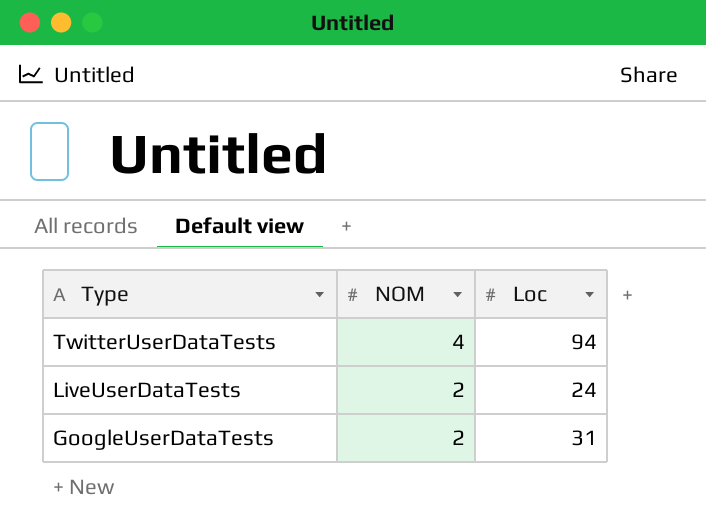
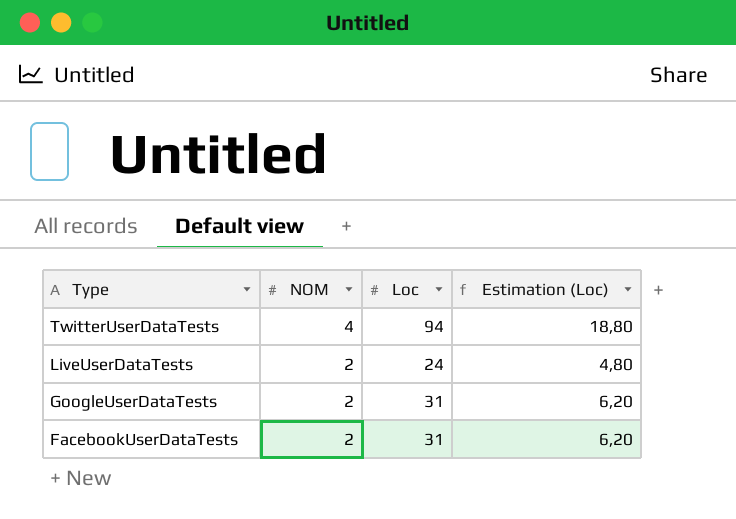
column Estimation (Loc) | formula: none -> [Loc] * 0,2
row FacebookUserDataTests: none -> 2 | 31 | 6,20

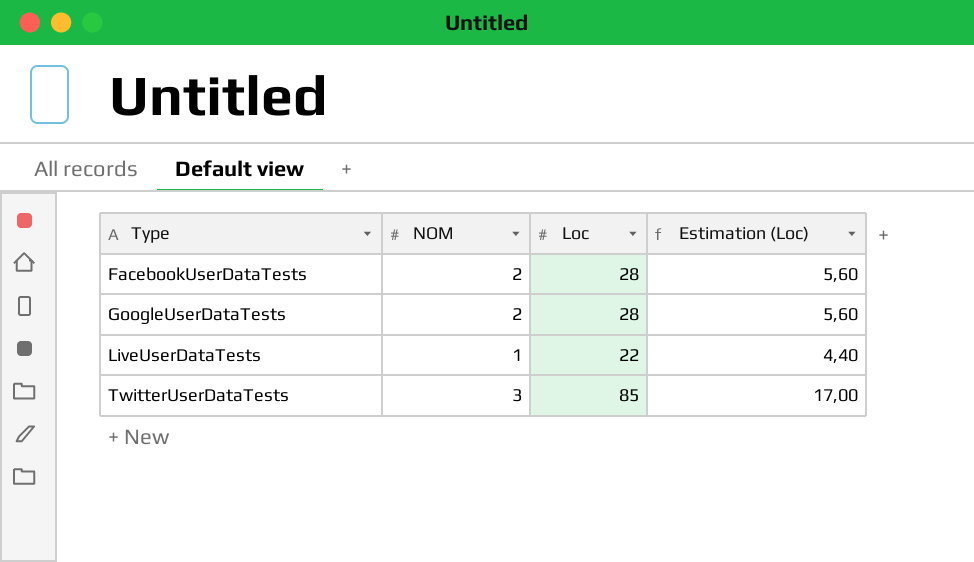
row order: Type descending -> Type ascending
FacebookUserDataTests | Loc: 31 -> 28
FacebookUserDataTests | Estimation (Loc): 6,20 -> 5,60
GoogleUserDataTests | Loc: 31 -> 28
GoogleUserDataTests | Estimation (Loc): 6,20 -> 5,60
LiveUserDataTests | NOM: 2 -> 1
LiveUserDataTests | Loc: 24 -> 22
LiveUserDataTests | Estimation (Loc): 4,80 -> 4,40
TwitterUserDataTests | NOM: 4 -> 3
TwitterUserDataTests | Loc: 94 -> 85
TwitterUserDataTests | Estimation (Loc): 18,80 -> 17,00

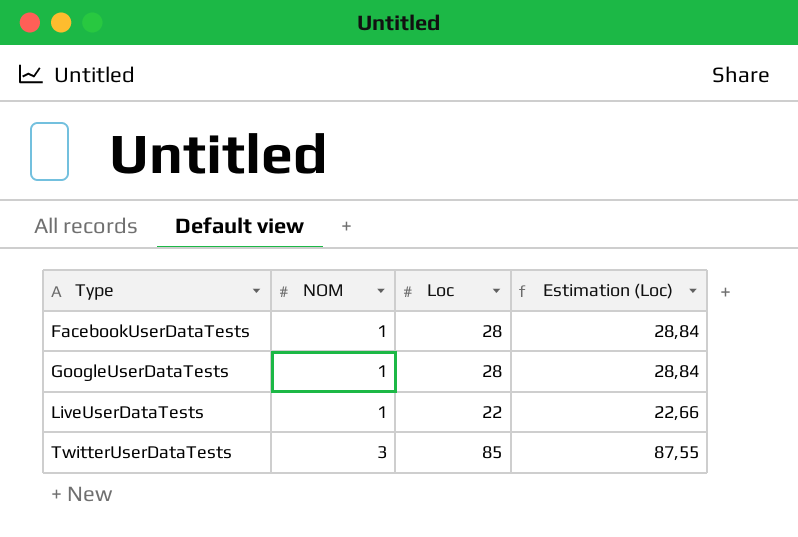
column Estimation (Loc) | formula: [Loc] * 0,2 -> [Loc] * 1,03
FacebookUserDataTests | NOM: 2 -> 1
GoogleUserDataTests | NOM: 2 -> 1

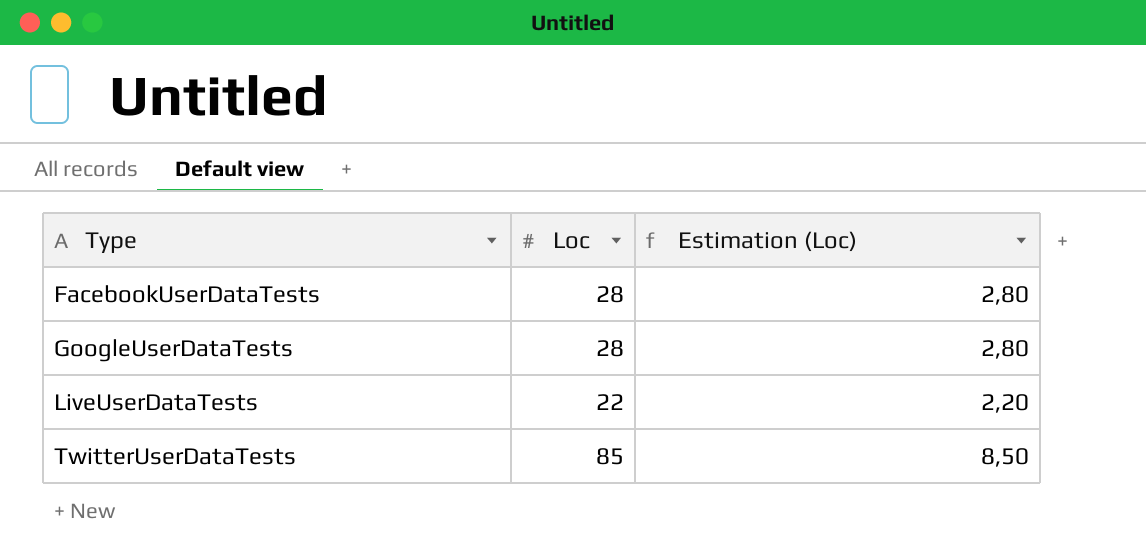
column NOM | position: 2 -> none
column Estimation (Loc) | formula: [Loc] * 1,03 -> [Loc] * 0,1

